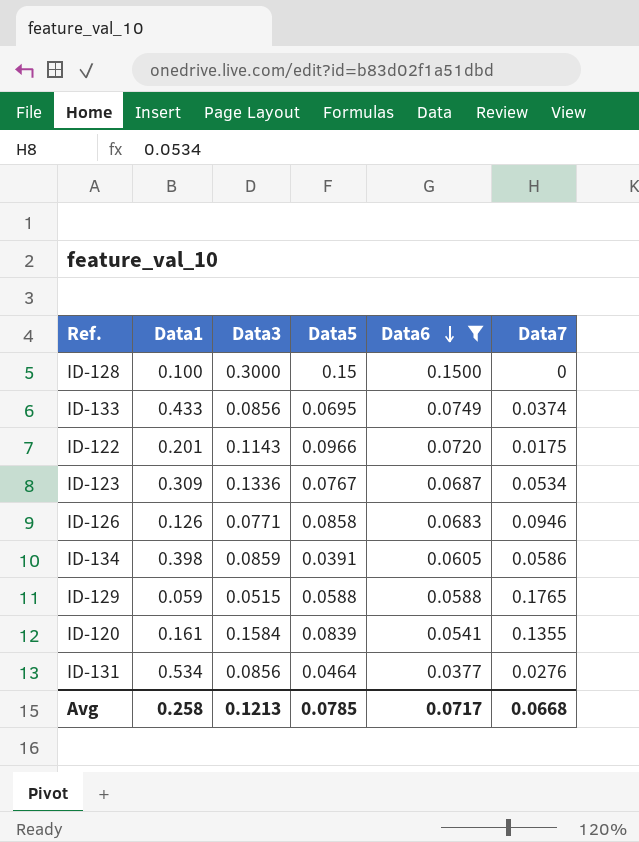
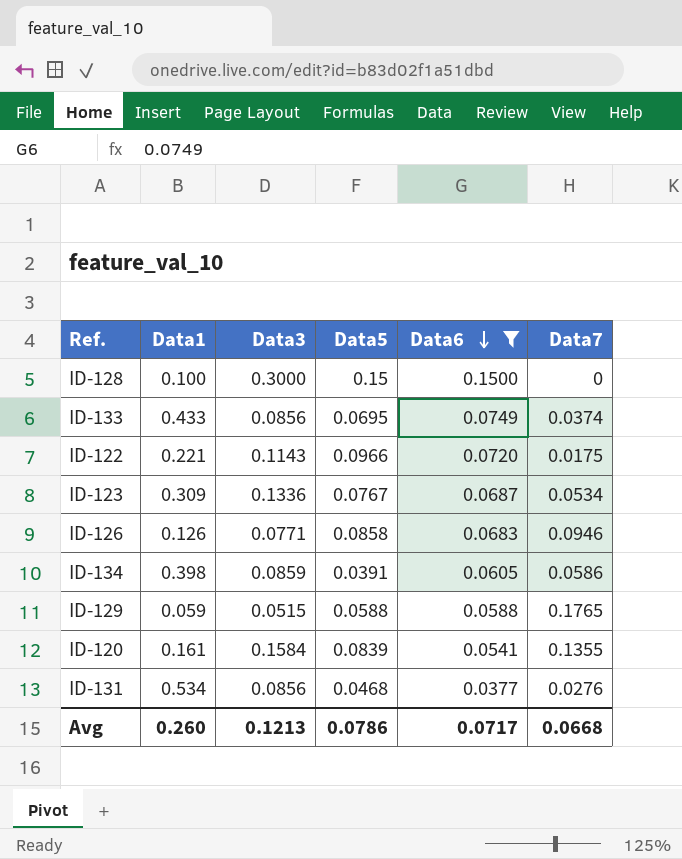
ID-122 | Data1: 0.201 -> 0.221
ID-131 | Data5: 0.0464 -> 0.0468
Avg | Data1: 0.258 -> 0.260
Avg | Data5: 0.0785 -> 0.0786

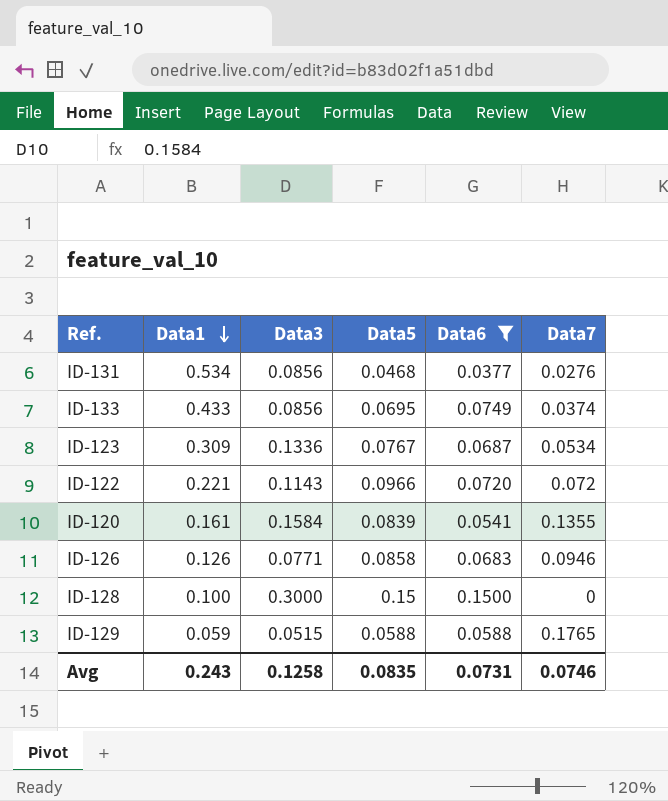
row order: Data6 descending -> Data1 descending
row ID-134: 0.398 | 0.0859 | 0.0391 | 0.0605 | 0.0586 -> none
ID-122 | Data7: 0.0175 -> 0.072
Avg | Data1: 0.260 -> 0.243
Avg | Data3: 0.1213 -> 0.1258
Avg | Data5: 0.0786 -> 0.0835
Avg | Data6: 0.0717 -> 0.0731
Avg | Data7: 0.0668 -> 0.0746

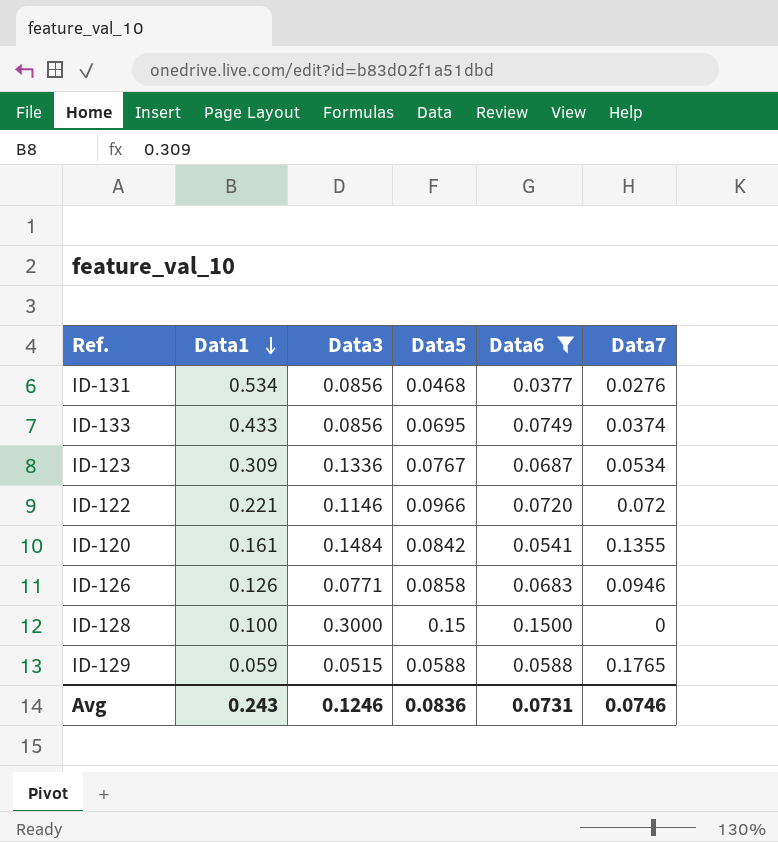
ID-122 | Data3: 0.1143 -> 0.1146
ID-120 | Data3: 0.1584 -> 0.1484
ID-120 | Data5: 0.0839 -> 0.0842
Avg | Data3: 0.1258 -> 0.1246
Avg | Data5: 0.0835 -> 0.0836

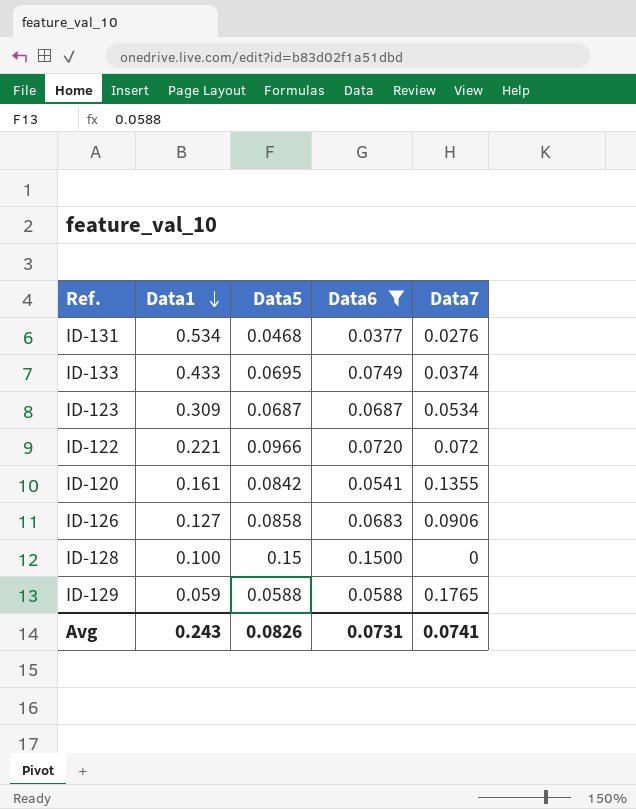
column Data3 | position: 3 -> none
ID-123 | Data5: 0.0767 -> 0.0687
ID-126 | Data1: 0.126 -> 0.127
ID-126 | Data7: 0.0946 -> 0.0906
Avg | Data5: 0.0836 -> 0.0826
Avg | Data7: 0.0746 -> 0.0741

